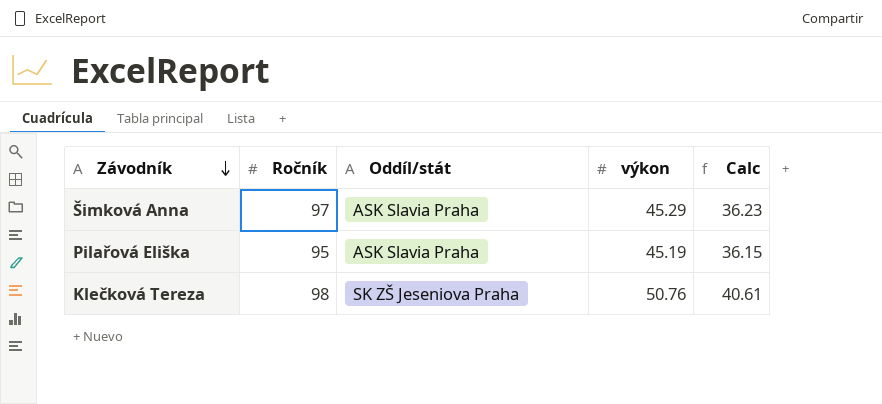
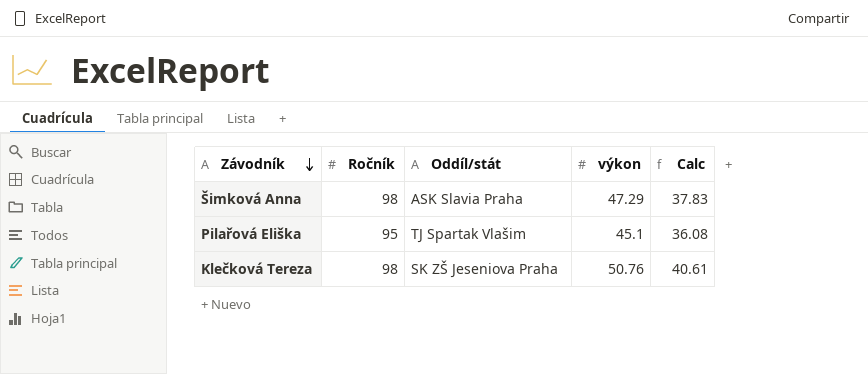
Šimková Anna | Ročník: 97 -> 98
Šimková Anna | výkon: 45.29 -> 47.29
Šimková Anna | Calc: 36.23 -> 37.83
Pilařová Eliška | Oddíl/stát: ASK Slavia Praha -> TJ Spartak Vlašim
Pilařová Eliška | výkon: 45.19 -> 45.1
Pilařová Eliška | Calc: 36.15 -> 36.08

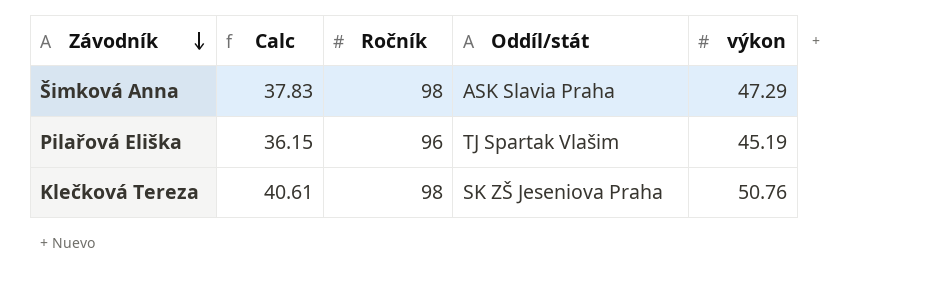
column Calc | position: 5 -> 2
Pilařová Eliška | Calc: 36.08 -> 36.15
Pilařová Eliška | Ročník: 95 -> 96
Pilařová Eliška | výkon: 45.1 -> 45.19

